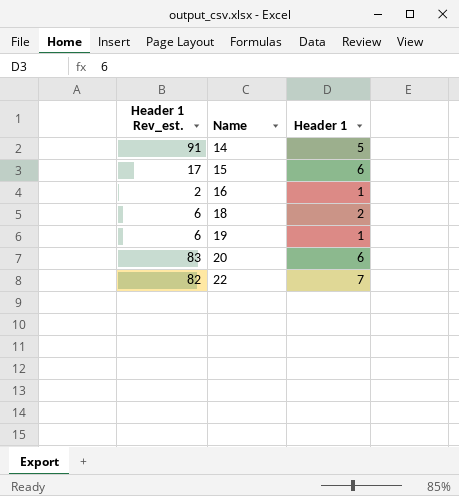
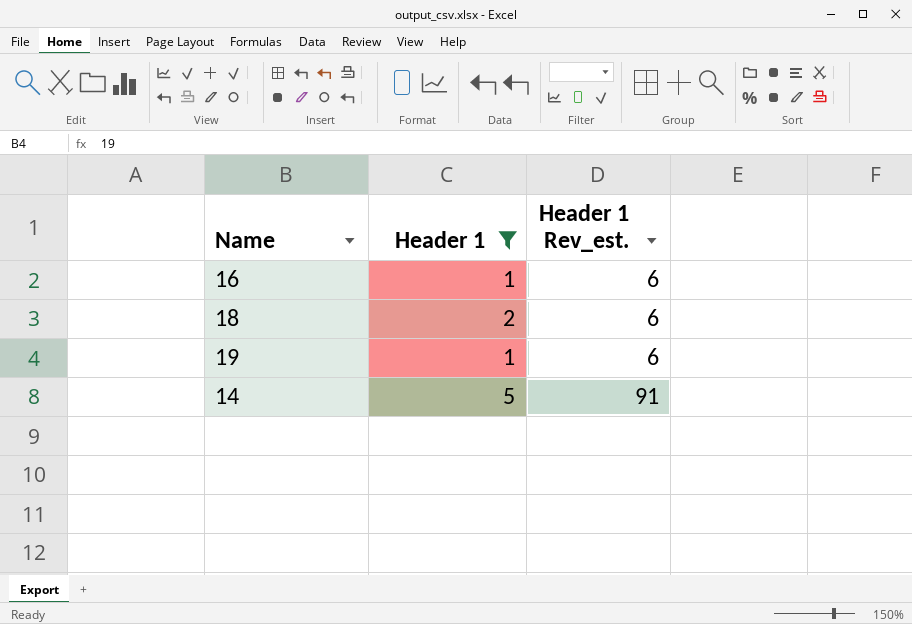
filter: none -> Header 1 <= 5
row order: Name ascending -> Header 1 Rev_est. ascending
column Header 1 Rev_est. | position: 1 -> 3
16 | Header 1 Rev_est.: 2 -> 6

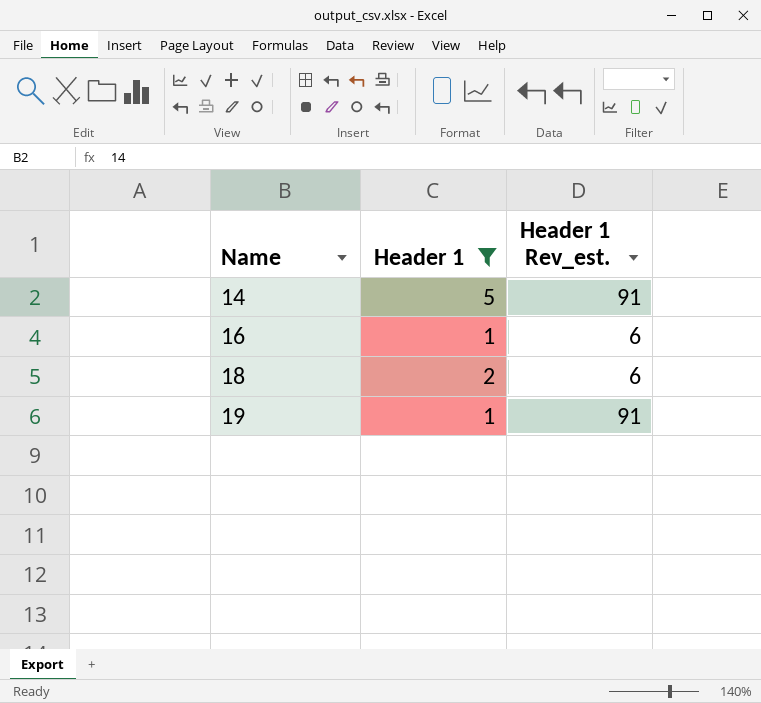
row order: Header 1 Rev_est. ascending -> Name ascending
19 | Header 1 Rev_est.: 6 -> 91

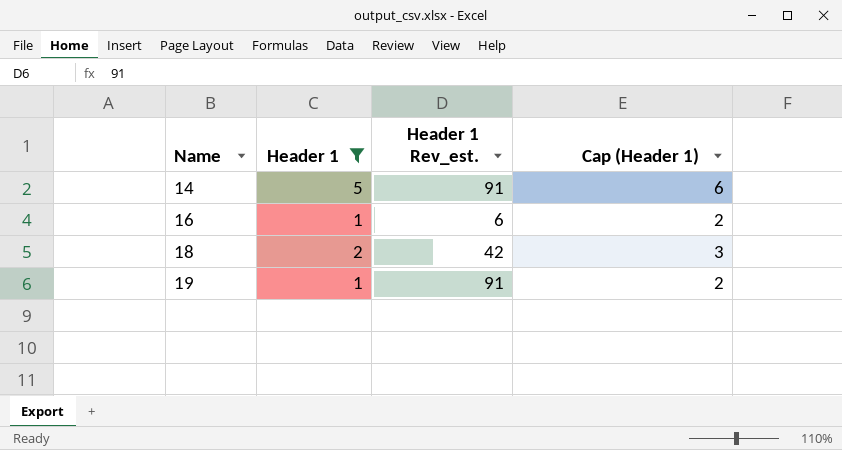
column Cap (Header 1) | formula: none -> [Header 1] + 1
18 | Header 1 Rev_est.: 6 -> 42

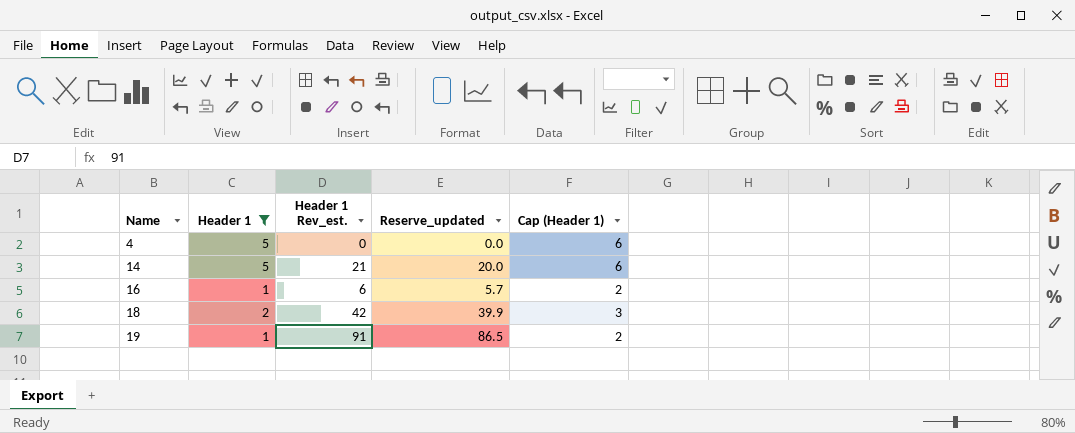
column Reserve_updated | formula: none -> [Header 1 Rev_est.] * 0.95
row 4: none -> 5 | 0 | 0.0 | 6
14 | Header 1 Rev_est.: 91 -> 21

